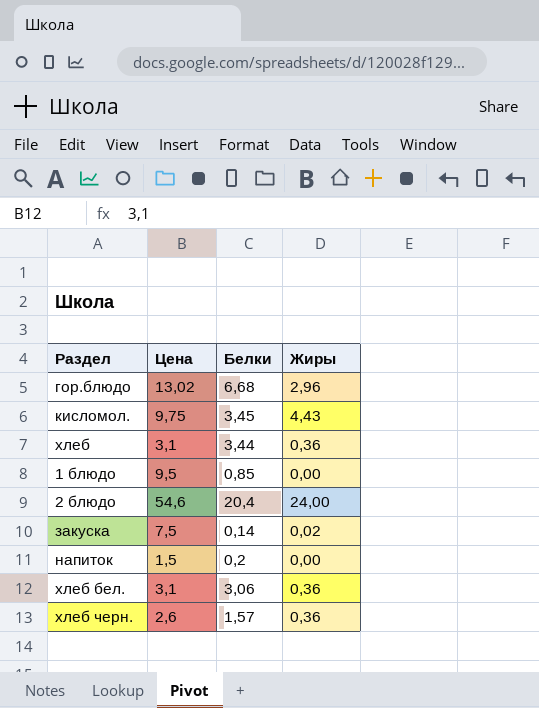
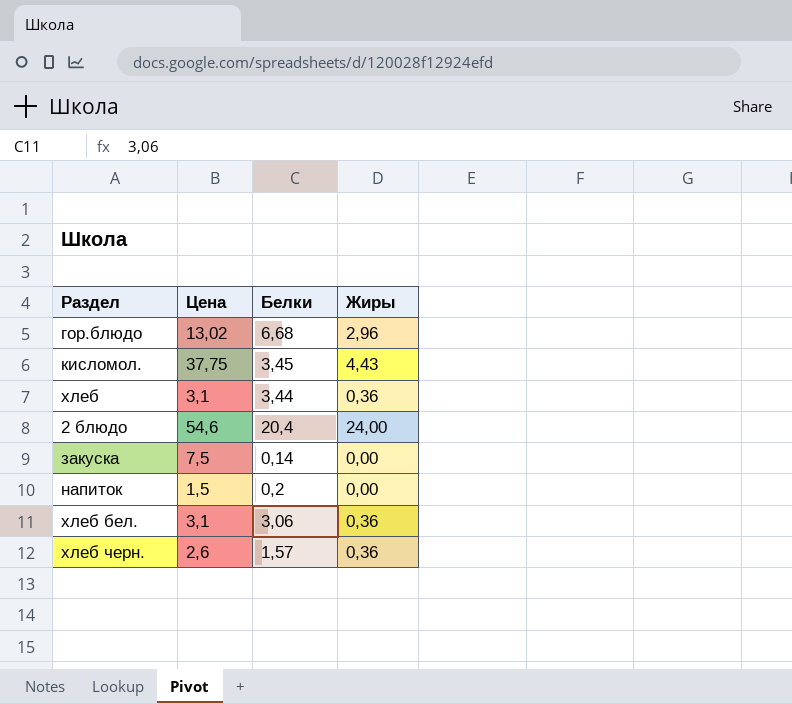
row 1 блюдо: 9,5 | 0,85 | 0,00 -> none
кисломол. | Цена: 9,75 -> 37,75
закуска | Жиры: 0,02 -> 0,00

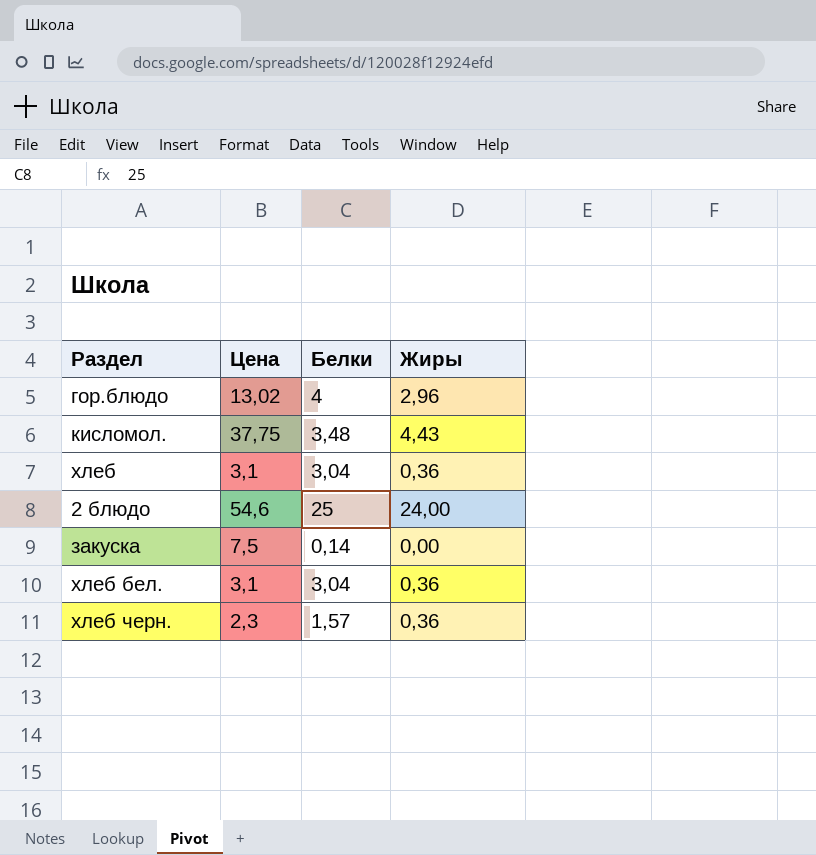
row напиток: 1,5 | 0,2 | 0,00 -> none
гор.блюдо | Белки: 6,68 -> 4
кисломол. | Белки: 3,45 -> 3,48
хлеб | Белки: 3,44 -> 3,04
2 блюдо | Белки: 20,4 -> 25
хлеб бел. | Белки: 3,06 -> 3,04
хлеб черн. | Цена: 2,6 -> 2,3

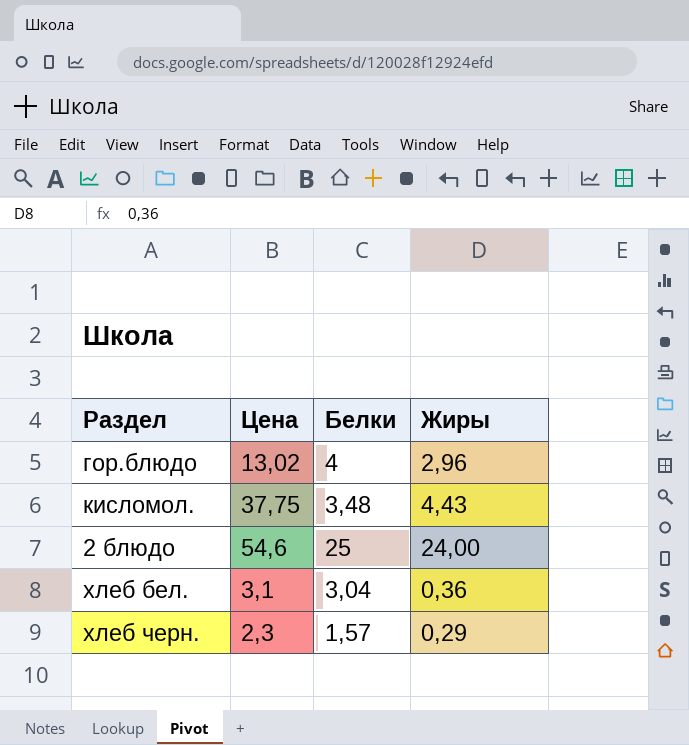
row хлеб: 3,1 | 3,04 | 0,36 -> none
row закуска: 7,5 | 0,14 | 0,00 -> none
хлеб черн. | Жиры: 0,36 -> 0,29

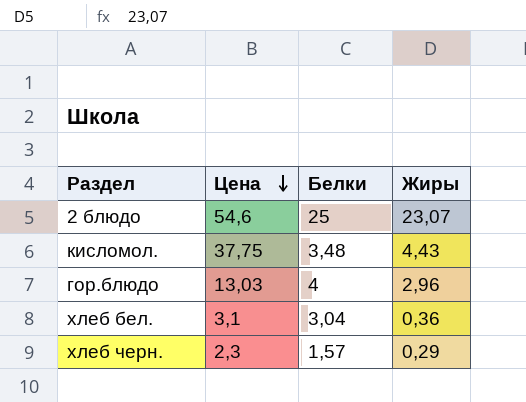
row order: none -> Цена descending
2 блюдо | Жиры: 24,00 -> 23,07
гор.блюдо | Цена: 13,02 -> 13,03

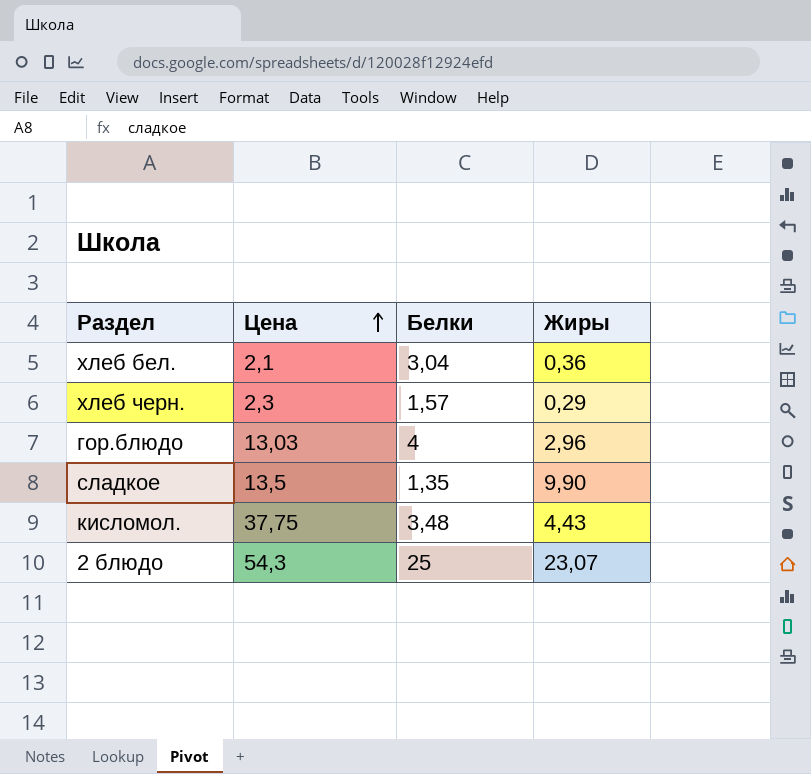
row order: Цена descending -> Цена ascending
хлеб бел. | Цена: 3,1 -> 2,1
row сладкое: none -> 13,5 | 1,35 | 9,90
2 блюдо | Цена: 54,6 -> 54,3

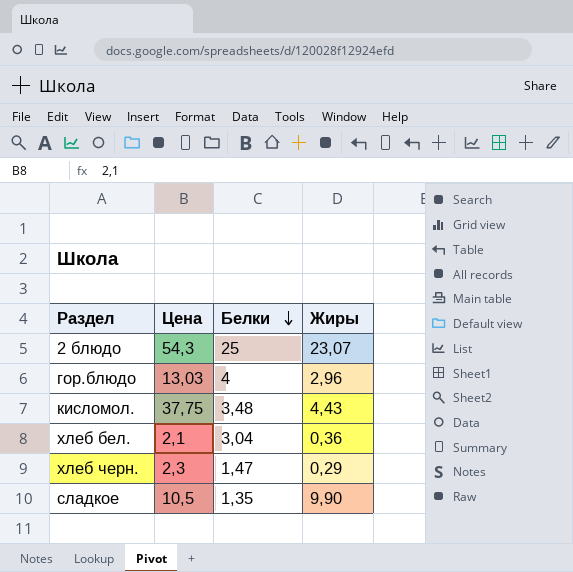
row order: Цена ascending -> Белки descending
хлеб черн. | Белки: 1,57 -> 1,47
сладкое | Цена: 13,5 -> 10,5

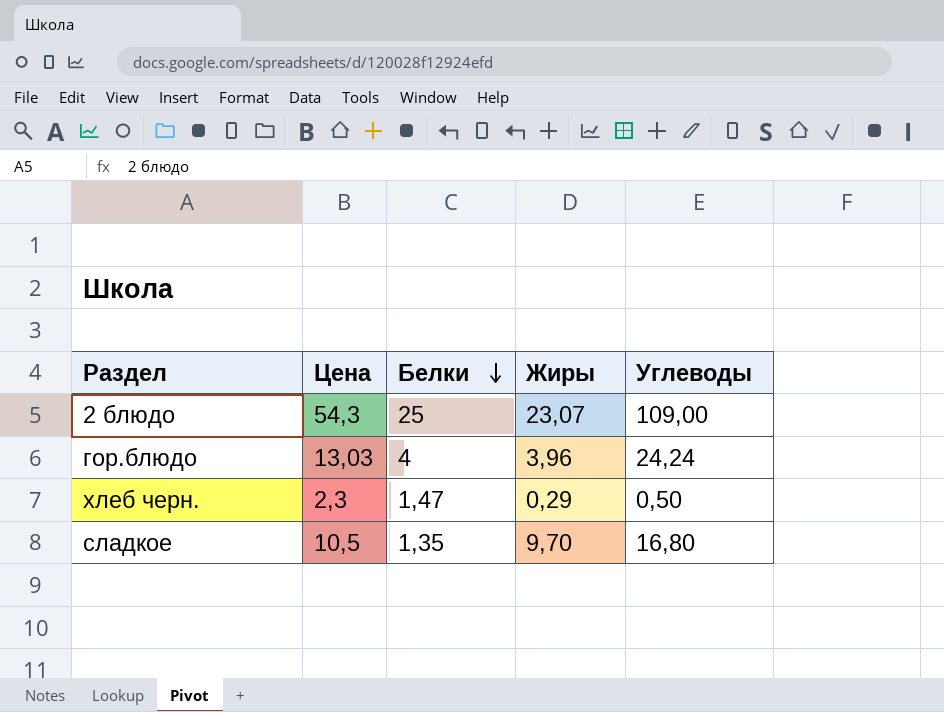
column Углеводы | position: none -> 5
row кисломол.: 37,75 | 3,48 | 4,43 -> none
row хлеб бел.: 2,1 | 3,04 | 0,36 -> none
гор.блюдо | Жиры: 2,96 -> 3,96
сладкое | Жиры: 9,90 -> 9,70

